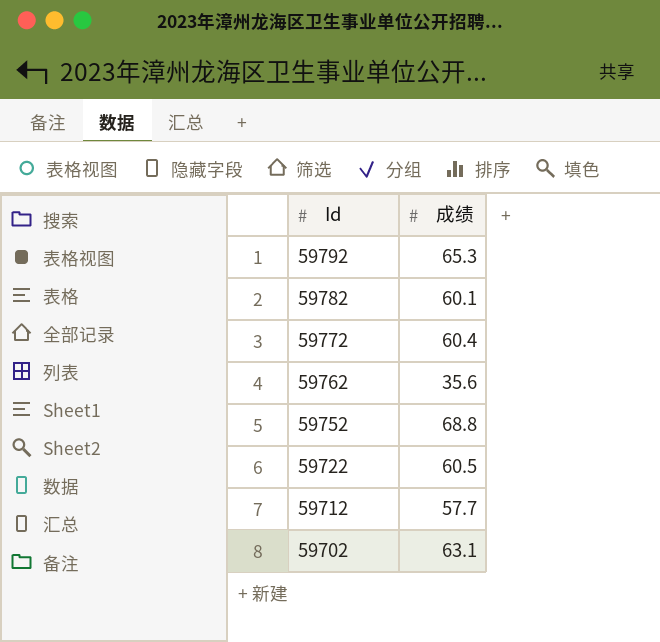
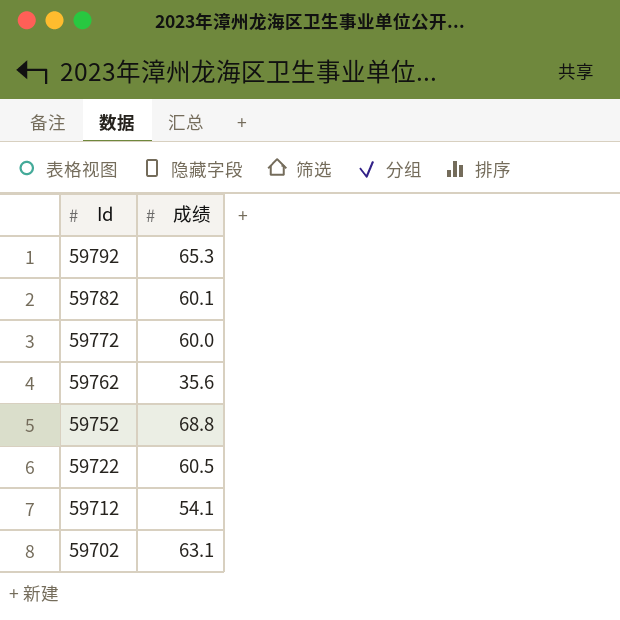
59772 | 成绩: 60.4 -> 60.0
59712 | 成绩: 57.7 -> 54.1

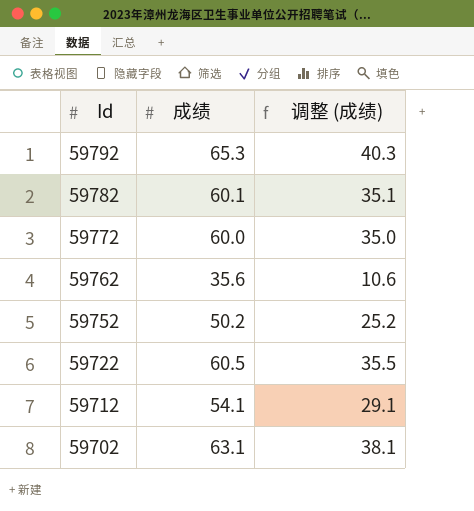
column 调整 (成绩) | formula: none -> [成绩] - 25
59752 | 成绩: 68.8 -> 50.2

